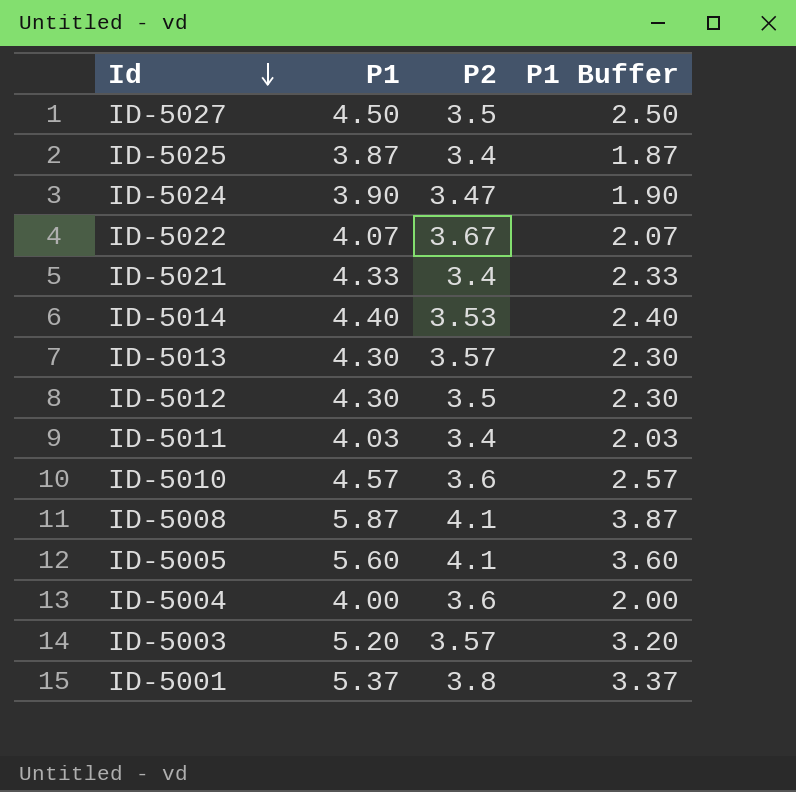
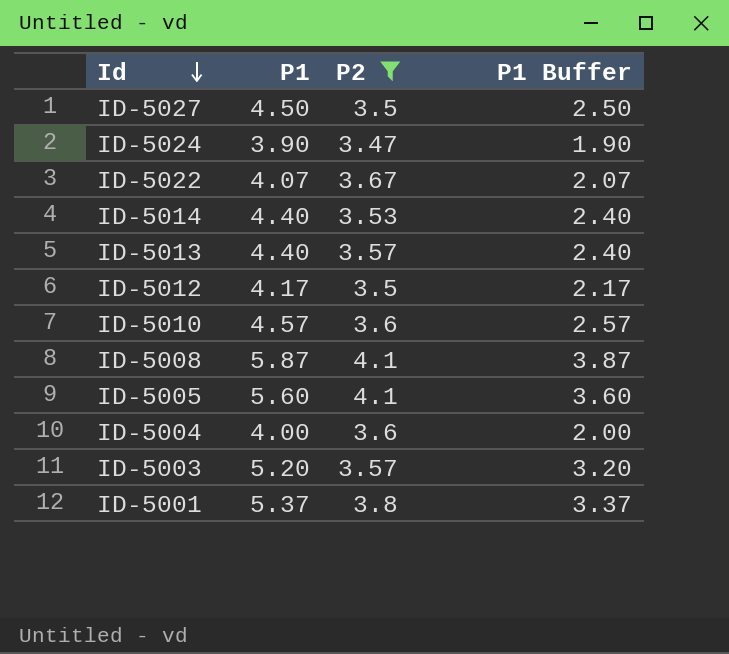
filter: none -> P2 != 3.4
ID-5013 | P1: 4.30 -> 4.40
ID-5013 | P1 Buffer: 2.30 -> 2.40
ID-5012 | P1: 4.30 -> 4.17
ID-5012 | P1 Buffer: 2.30 -> 2.17

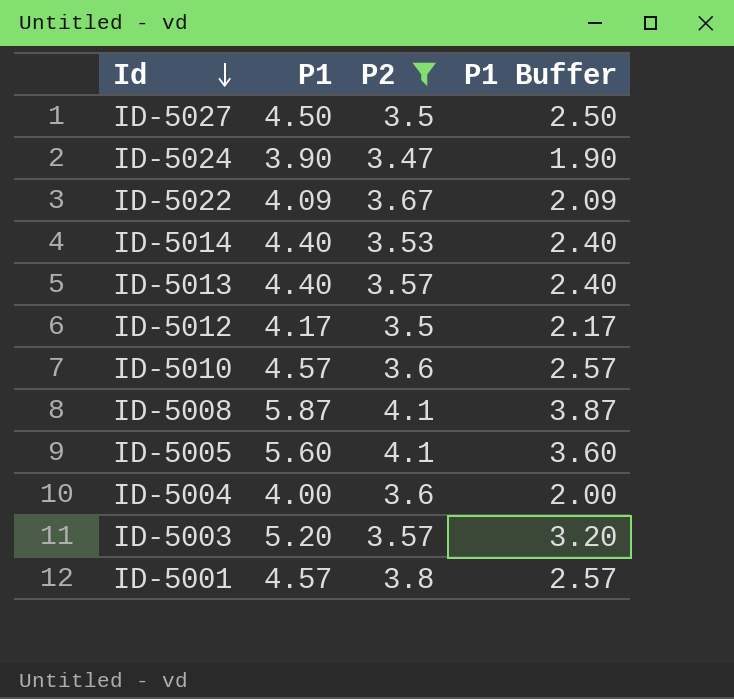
ID-5022 | P1: 4.07 -> 4.09
ID-5022 | P1 Buffer: 2.07 -> 2.09
ID-5001 | P1: 5.37 -> 4.57
ID-5001 | P1 Buffer: 3.37 -> 2.57

